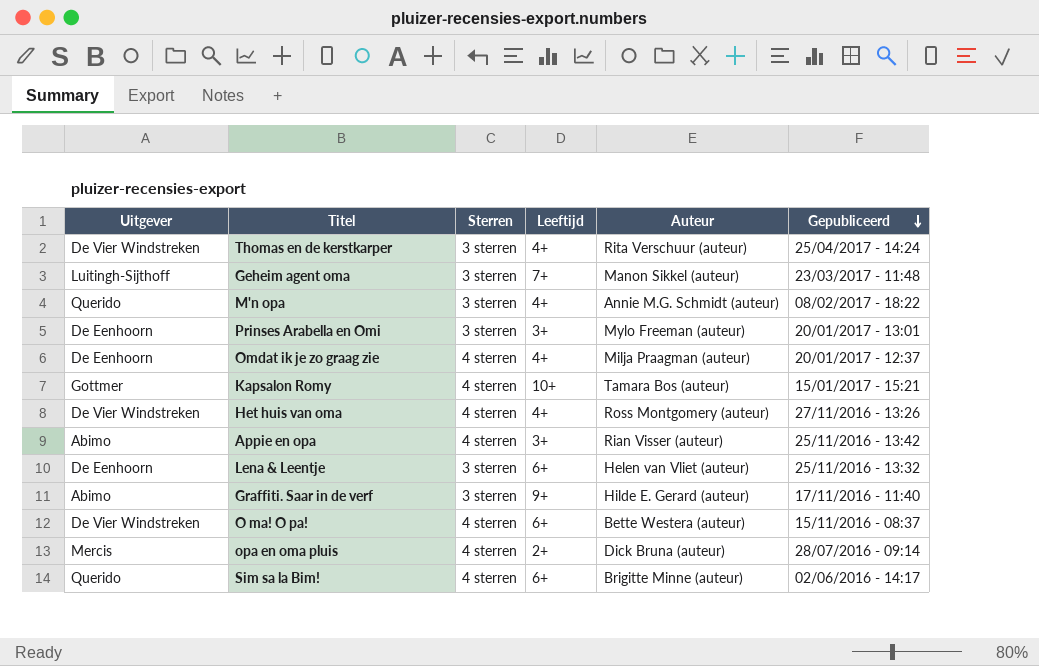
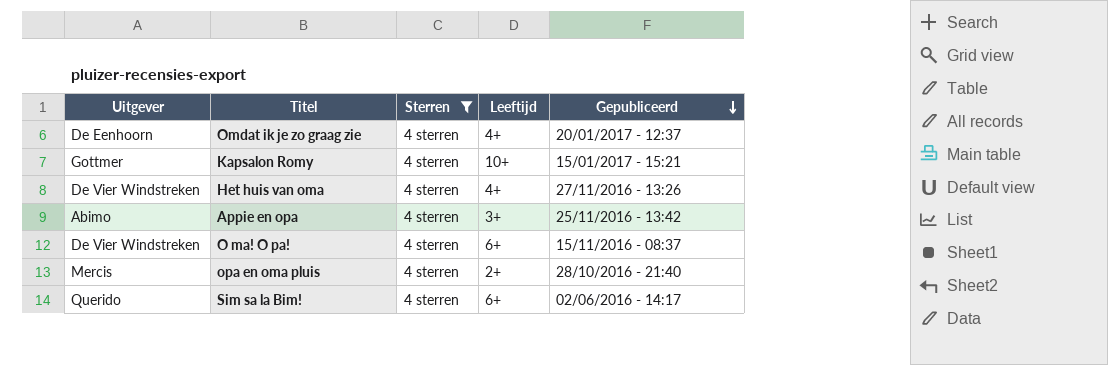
filter: none -> Sterren = 4 sterren
column Auteur | position: 5 -> none
opa en oma pluis | Gepubliceerd: 28/07/2016 - 09:14 -> 28/10/2016 - 21:40

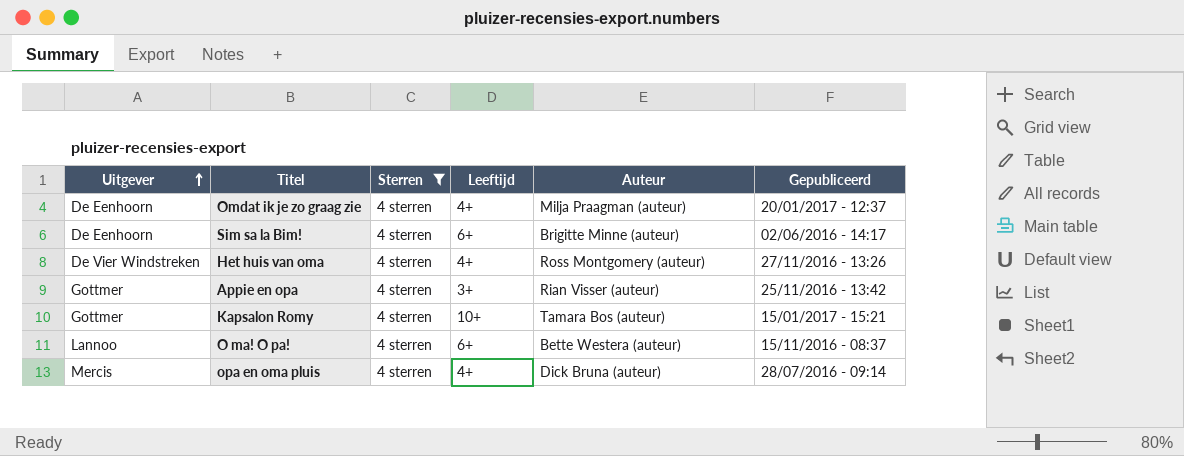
row order: Gepubliceerd descending -> Uitgever ascending
column Auteur | position: none -> 5
Sim sa la Bim! | Uitgever: Querido -> De Eenhoorn
Appie en opa | Uitgever: Abimo -> Gottmer
O ma! O pa! | Uitgever: De Vier Windstreken -> Lannoo
opa en oma pluis | Leeftijd: 2+ -> 4+
opa en oma pluis | Gepubliceerd: 28/10/2016 - 21:40 -> 28/07/2016 - 09:14

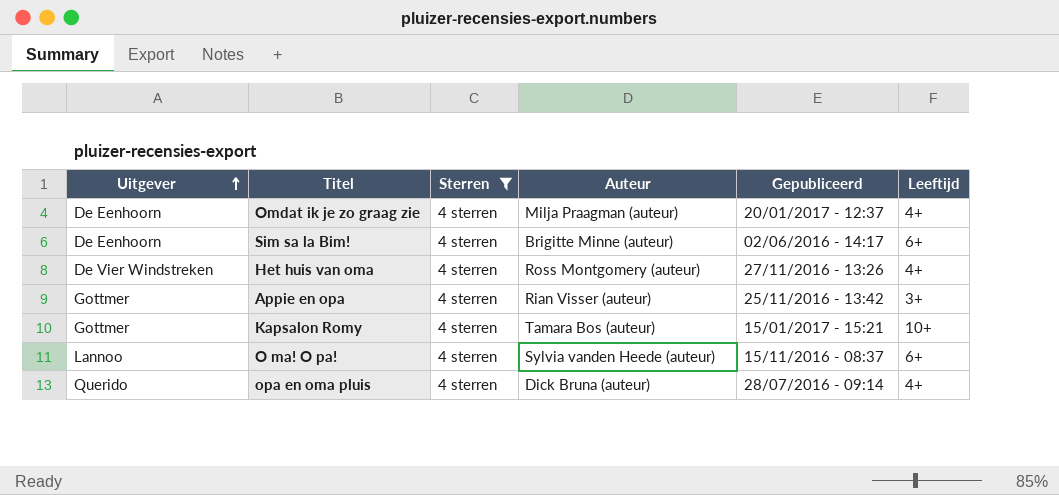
column Leeftijd | position: 4 -> 6
O ma! O pa! | Auteur: Bette Westera (auteur) -> Sylvia vanden Heede (auteur)
opa en oma pluis | Uitgever: Mercis -> Querido

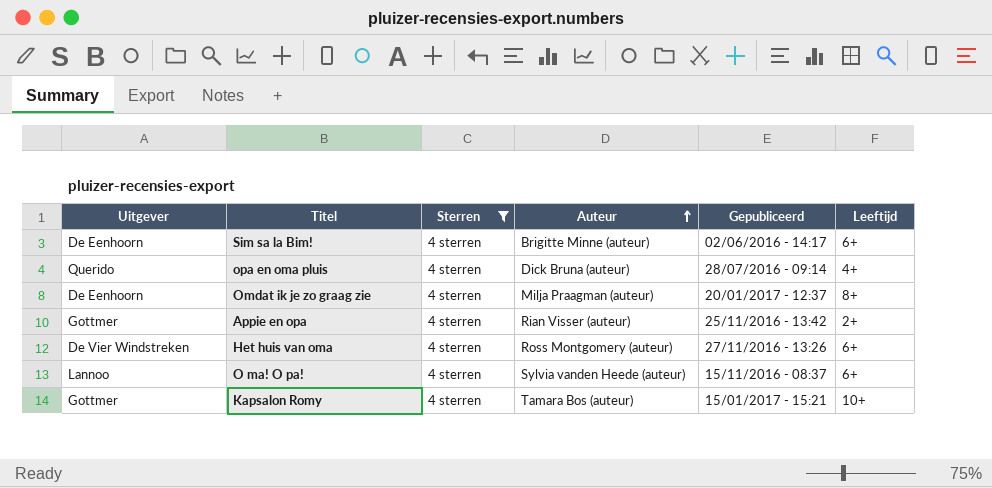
row order: Uitgever ascending -> Auteur ascending
Omdat ik je zo graag zie | Leeftijd: 4+ -> 8+
Appie en opa | Leeftijd: 3+ -> 2+
Het huis van oma | Leeftijd: 4+ -> 6+

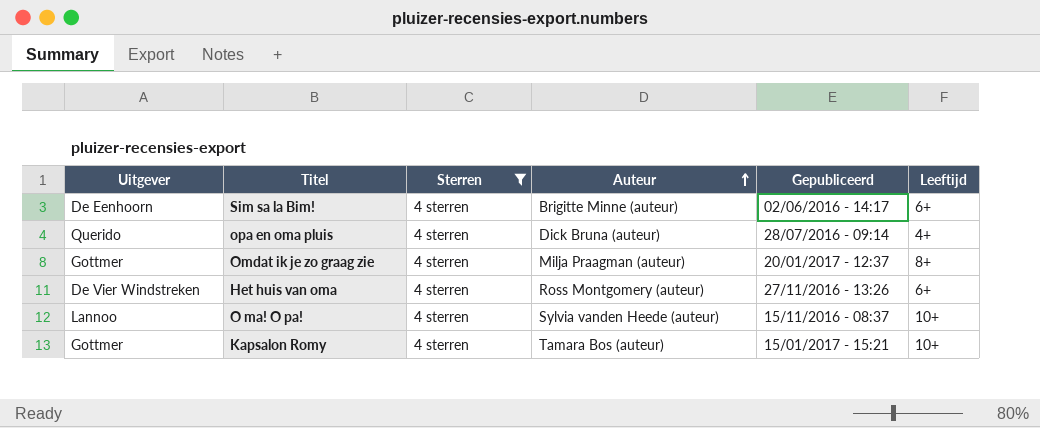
row Appie en opa: Gottmer | 4 sterren | Rian Visser (auteur) | 25/11/2016 - 13:42 | 2+ -> none
Omdat ik je zo graag zie | Uitgever: De Eenhoorn -> Gottmer
O ma! O pa! | Leeftijd: 6+ -> 10+

